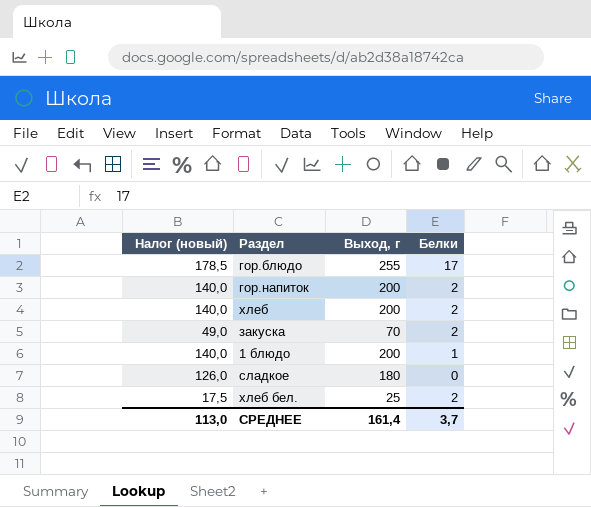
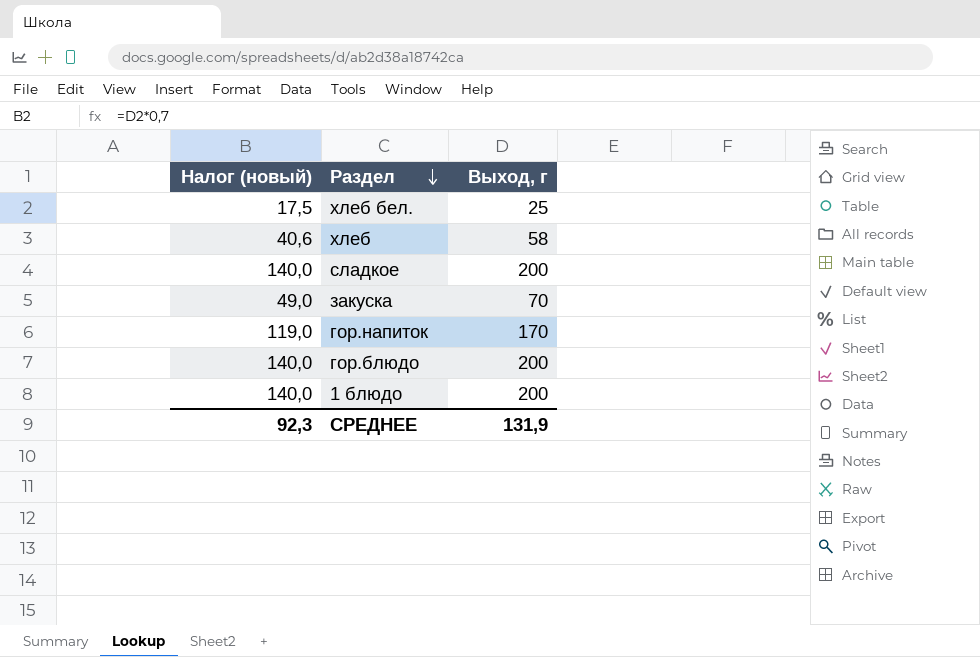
row order: none -> Раздел descending
column Белки | position: 4 -> none
хлеб | Налог (новый): 140,0 -> 40,6
хлеб | Выход, г: 200 -> 58
сладкое | Налог (новый): 126,0 -> 140,0
сладкое | Выход, г: 180 -> 200
гор.напиток | Налог (новый): 140,0 -> 119,0
гор.напиток | Выход, г: 200 -> 170
гор.блюдо | Налог (новый): 178,5 -> 140,0
гор.блюдо | Выход, г: 255 -> 200
СРЕДНЕЕ | Налог (новый): 113,0 -> 92,3
СРЕДНЕЕ | Выход, г: 161,4 -> 131,9

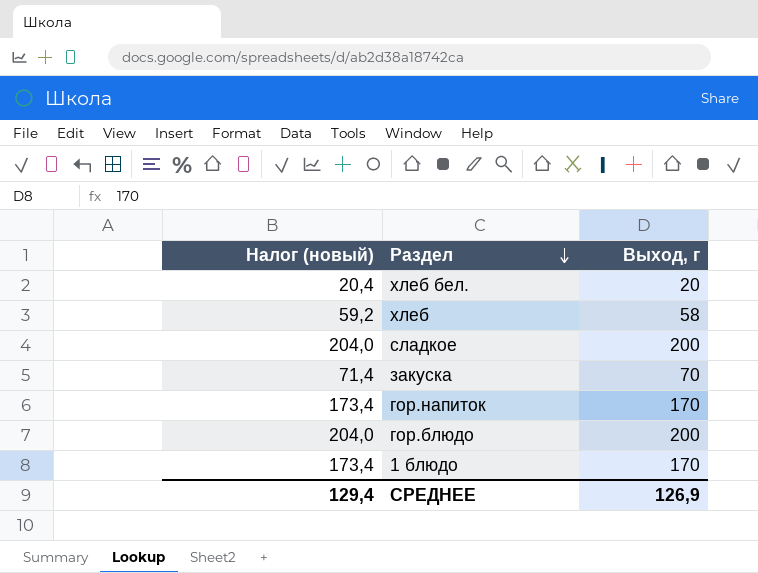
column Налог (новый) | formula: [Выход, г] * 0,7 -> [Выход, г] * 1,02
хлеб бел. | Выход, г: 25 -> 20
1 блюдо | Выход, г: 200 -> 170
СРЕДНЕЕ | Налог (новый): 92,3 -> 129,4
СРЕДНЕЕ | Выход, г: 131,9 -> 126,9

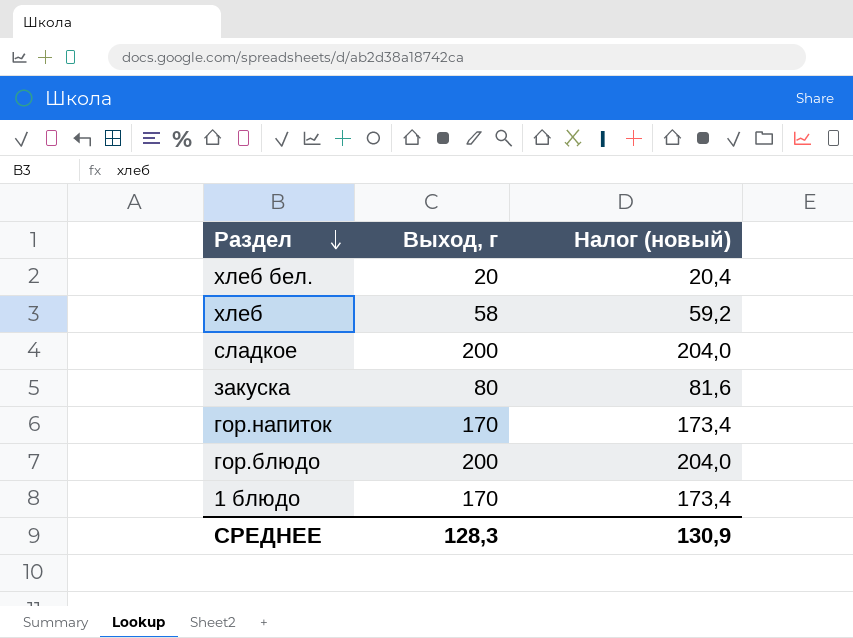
column Налог (новый) | position: 1 -> 3
закуска | Выход, г: 70 -> 80
закуска | Налог (новый): 71,4 -> 81,6
СРЕДНЕЕ | Выход, г: 126,9 -> 128,3
СРЕДНЕЕ | Налог (новый): 129,4 -> 130,9

